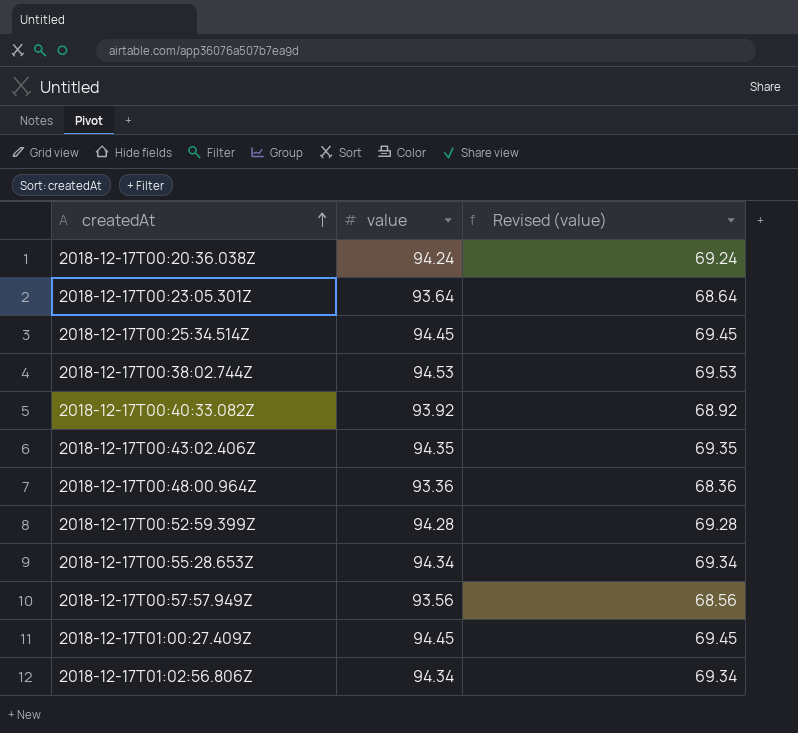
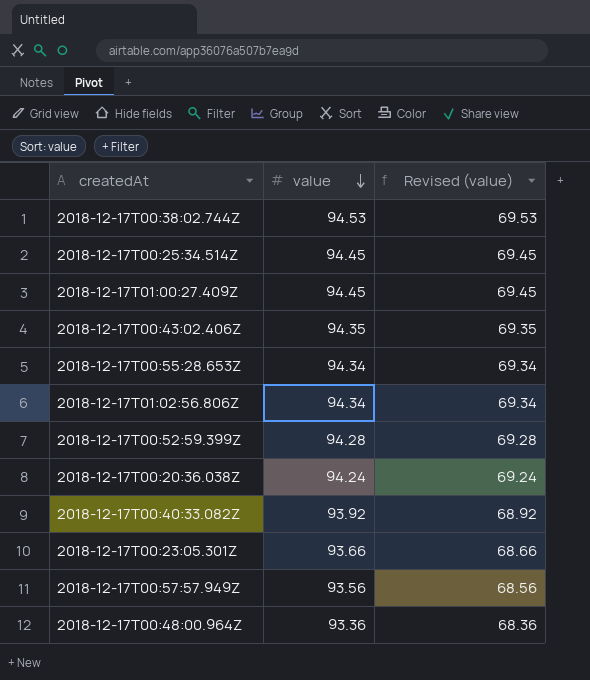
row order: createdAt ascending -> value descending
2018-12-17T00:23:05.301Z | value: 93.64 -> 93.66
2018-12-17T00:23:05.301Z | Revised (value): 68.64 -> 68.66

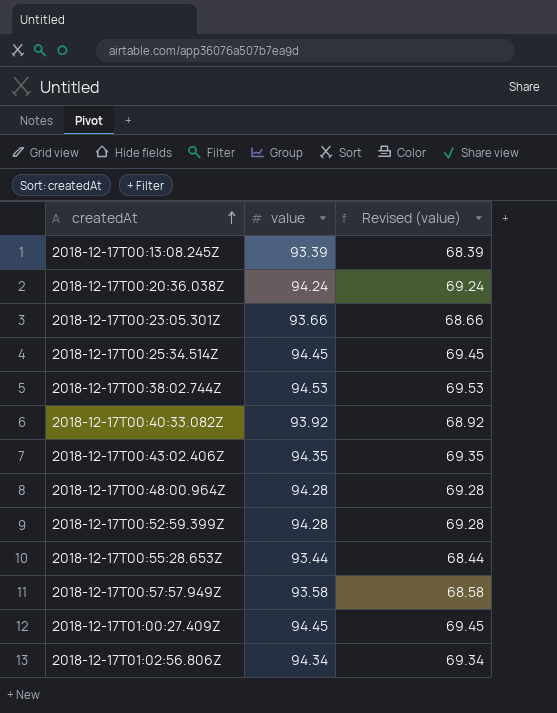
row order: value descending -> createdAt ascending
row 2018-12-17T00:13:08.245Z: none -> 93.39 | 68.39
2018-12-17T00:48:00.964Z | value: 93.36 -> 94.28
2018-12-17T00:48:00.964Z | Revised (value): 68.36 -> 69.28
2018-12-17T00:55:28.653Z | value: 94.34 -> 93.44
2018-12-17T00:55:28.653Z | Revised (value): 69.34 -> 68.44
2018-12-17T00:57:57.949Z | value: 93.56 -> 93.58
2018-12-17T00:57:57.949Z | Revised (value): 68.56 -> 68.58

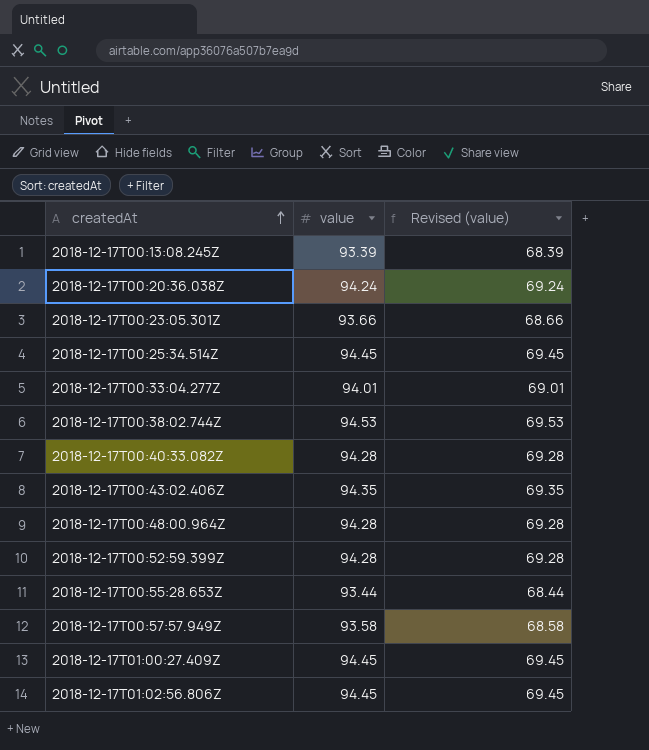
row 2018-12-17T00:33:04.277Z: none -> 94.01 | 69.01
2018-12-17T00:40:33.082Z | value: 93.92 -> 94.28
2018-12-17T00:40:33.082Z | Revised (value): 68.92 -> 69.28
2018-12-17T01:02:56.806Z | value: 94.34 -> 94.45
2018-12-17T01:02:56.806Z | Revised (value): 69.34 -> 69.45

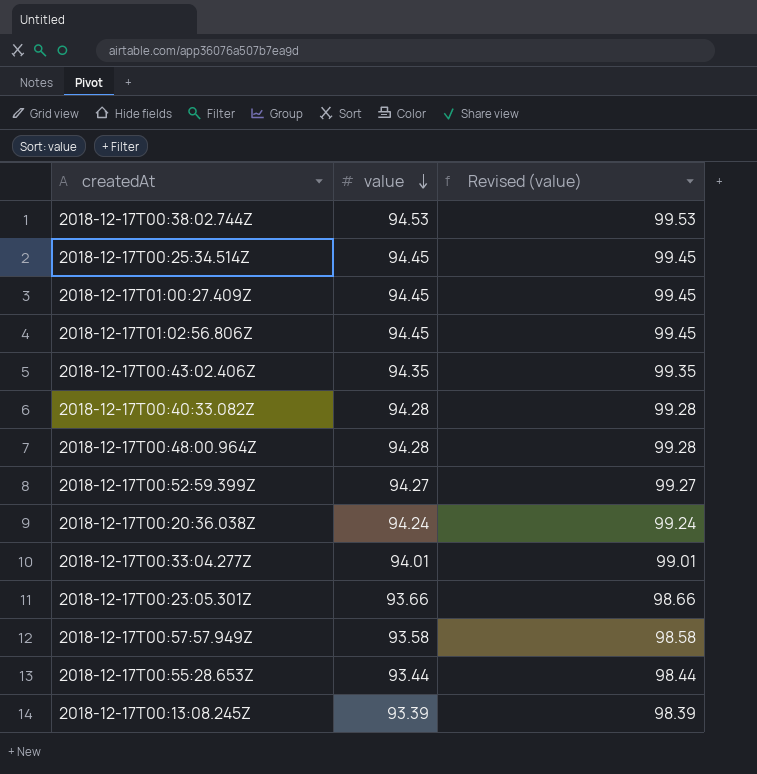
row order: createdAt ascending -> value descending
column Revised (value) | formula: [value] - 25 -> [value] + 5
2018-12-17T00:52:59.399Z | value: 94.28 -> 94.27

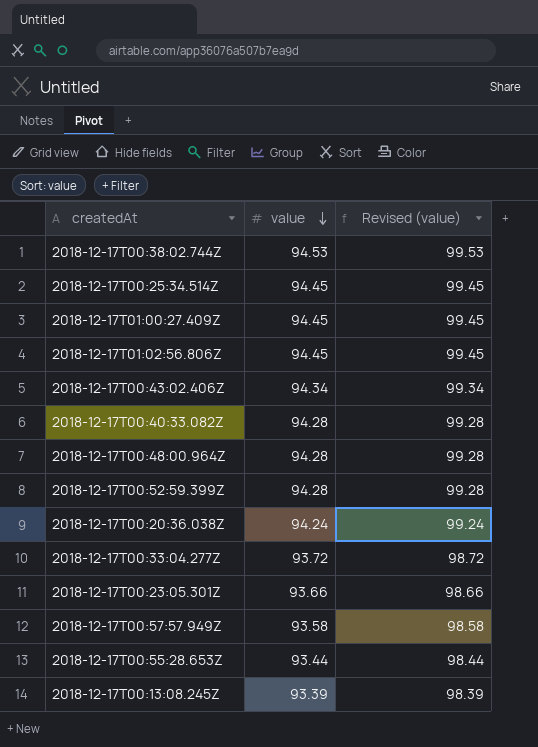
2018-12-17T00:43:02.406Z | value: 94.35 -> 94.34
2018-12-17T00:43:02.406Z | Revised (value): 99.35 -> 99.34
2018-12-17T00:52:59.399Z | value: 94.27 -> 94.28
2018-12-17T00:52:59.399Z | Revised (value): 99.27 -> 99.28
2018-12-17T00:33:04.277Z | value: 94.01 -> 93.72
2018-12-17T00:33:04.277Z | Revised (value): 99.01 -> 98.72

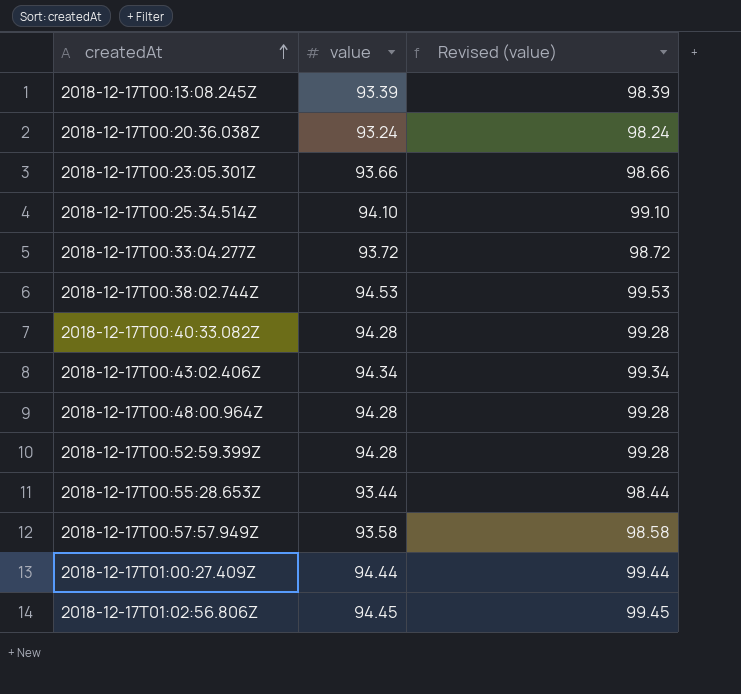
row order: value descending -> createdAt ascending
2018-12-17T00:20:36.038Z | value: 94.24 -> 93.24
2018-12-17T00:20:36.038Z | Revised (value): 99.24 -> 98.24
2018-12-17T00:25:34.514Z | value: 94.45 -> 94.10
2018-12-17T00:25:34.514Z | Revised (value): 99.45 -> 99.10
2018-12-17T01:00:27.409Z | value: 94.45 -> 94.44
2018-12-17T01:00:27.409Z | Revised (value): 99.45 -> 99.44

